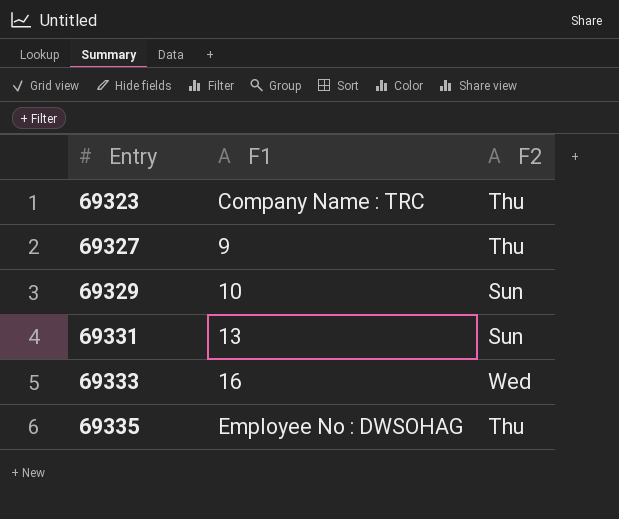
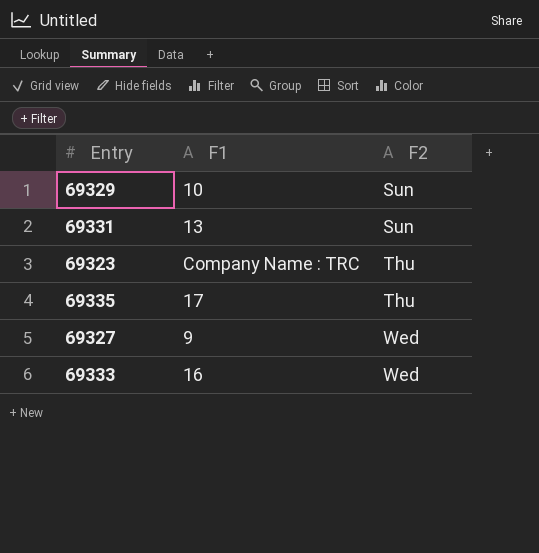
row order: Entry ascending -> F2 ascending
69335 | F1: Employee No : DWSOHAG -> 17
69327 | F2: Thu -> Wed

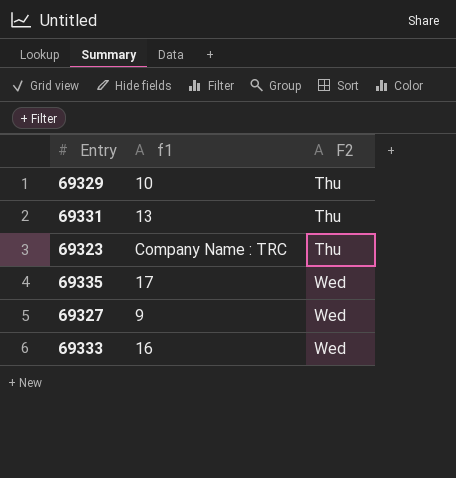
column name: F1 -> f1
69329 | F2: Sun -> Thu
69331 | F2: Sun -> Thu
69335 | F2: Thu -> Wed

